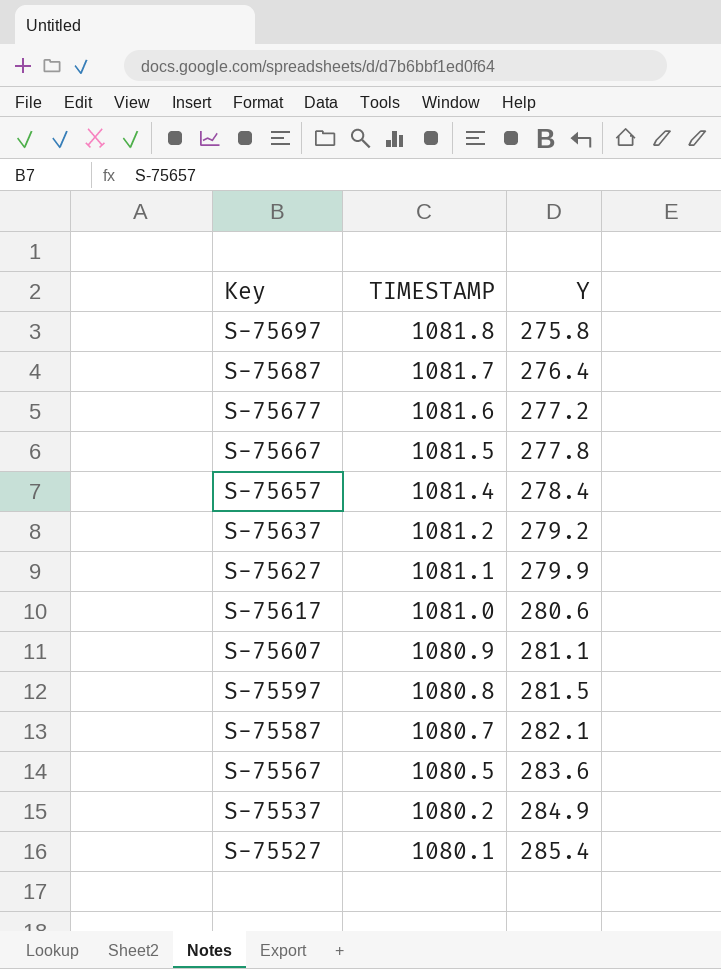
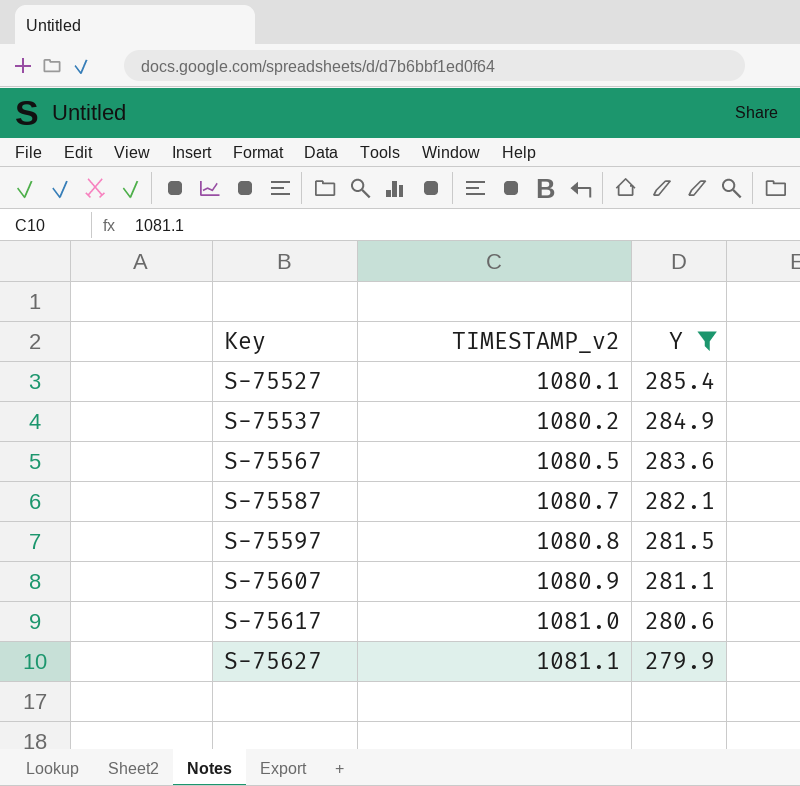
filter: none -> Y >= 279.9
row order: Key descending -> Key ascending
column name: TIMESTAMP -> TIMESTAMP_v2

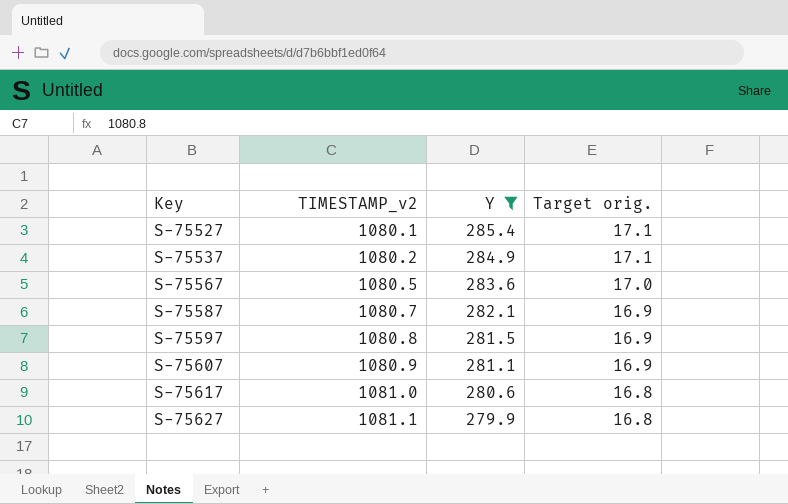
column Target orig. | formula: none -> [Y] * 0.06

